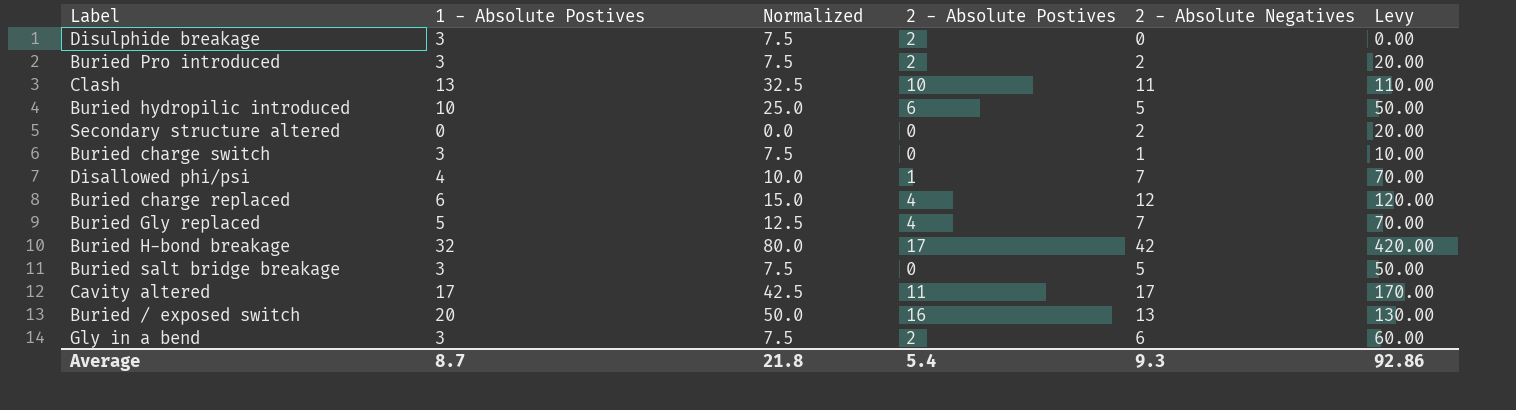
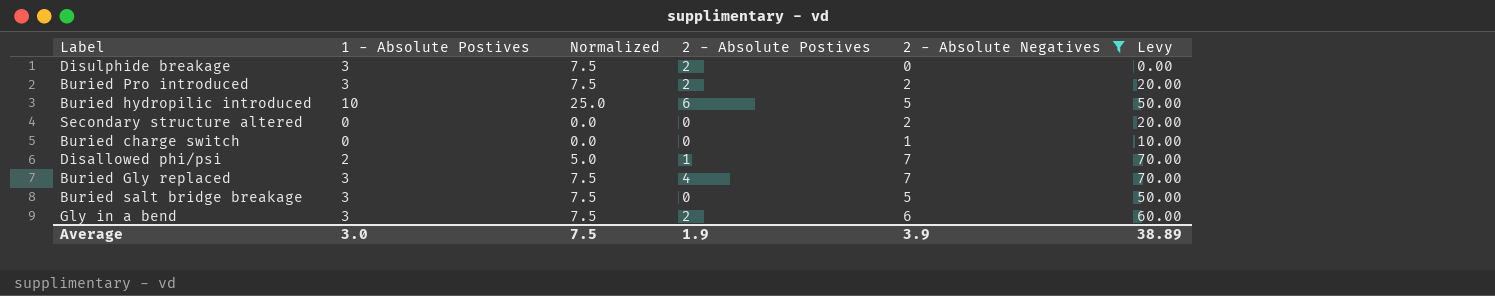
filter: none -> 2 - Absolute Negatives <= 7
Buried charge switch | 1 - Absolute Postives: 3 -> 0
Buried charge switch | Normalized: 7.5 -> 0.0
Disallowed phi/psi | 1 - Absolute Postives: 4 -> 2
Disallowed phi/psi | Normalized: 10.0 -> 5.0
Buried Gly replaced | 1 - Absolute Postives: 5 -> 3
Buried Gly replaced | Normalized: 12.5 -> 7.5
Average | 1 - Absolute Postives: 8.7 -> 3.0
Average | Normalized: 21.8 -> 7.5
Average | 2 - Absolute Postives: 5.4 -> 1.9
Average | 2 - Absolute Negatives: 9.3 -> 3.9
Average | Levy: 92.86 -> 38.89

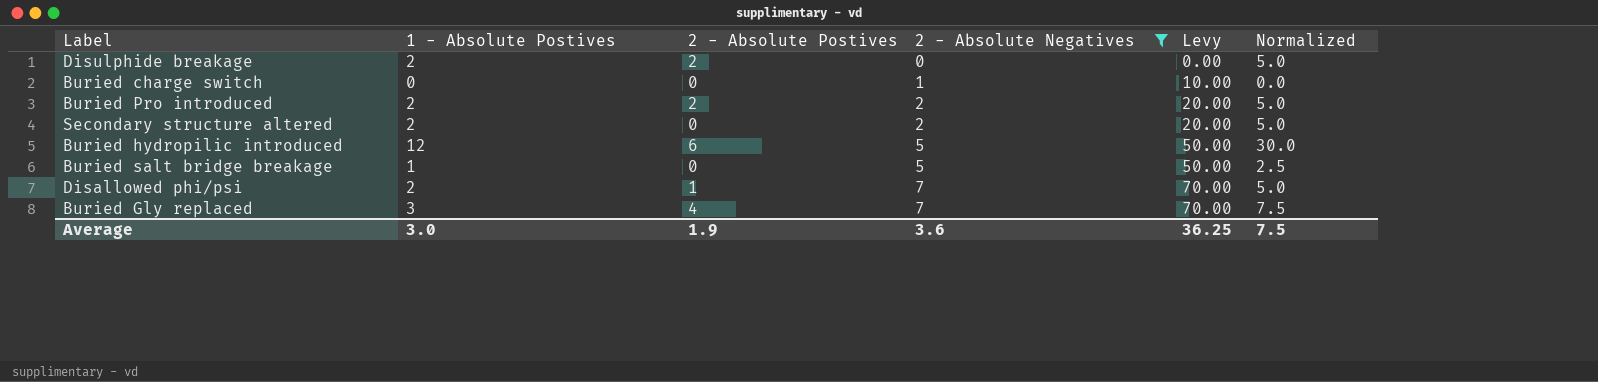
row order: none -> 2 - Absolute Negatives ascending
column Normalized | position: 3 -> 6
row Gly in a bend: 3 | 7.5 | 2 | 6 | 60.00 -> none
Disulphide breakage | 1 - Absolute Postives: 3 -> 2
Disulphide breakage | Normalized: 7.5 -> 5.0
Buried Pro introduced | 1 - Absolute Postives: 3 -> 2
Buried Pro introduced | Normalized: 7.5 -> 5.0
Secondary structure altered | 1 - Absolute Postives: 0 -> 2
Secondary structure altered | Normalized: 0.0 -> 5.0
Buried hydropilic introduced | 1 - Absolute Postives: 10 -> 12
Buried hydropilic introduced | Normalized: 25.0 -> 30.0
Buried salt bridge breakage | 1 - Absolute Postives: 3 -> 1
Buried salt bridge breakage | Normalized: 7.5 -> 2.5
Average | 2 - Absolute Negatives: 3.9 -> 3.6
Average | Levy: 38.89 -> 36.25

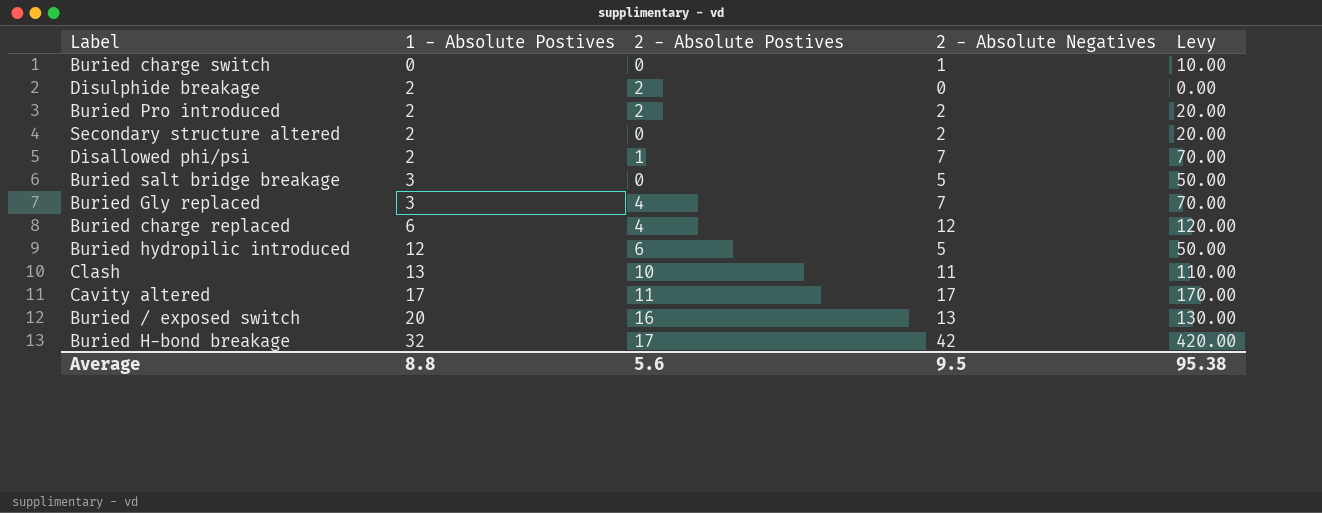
filter: 2 - Absolute Negatives <= 7 -> none
row order: 2 - Absolute Negatives ascending -> 1 - Absolute Postives ascending
column Normalized | formula: [1 - Absolute Postives] * 2.5 -> none
Buried salt bridge breakage | 1 - Absolute Postives: 1 -> 3
Average | 1 - Absolute Postives: 3.0 -> 8.8
Average | 2 - Absolute Postives: 1.9 -> 5.6
Average | 2 - Absolute Negatives: 3.6 -> 9.5
Average | Levy: 36.25 -> 95.38

